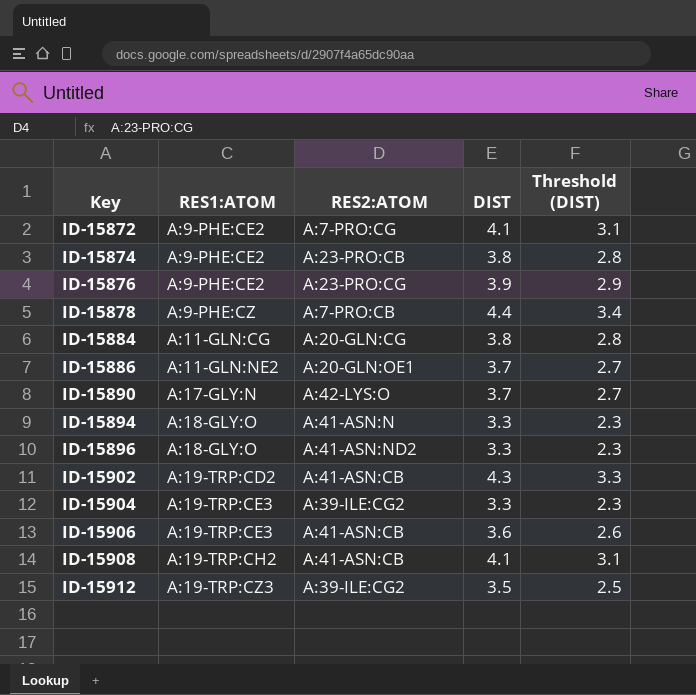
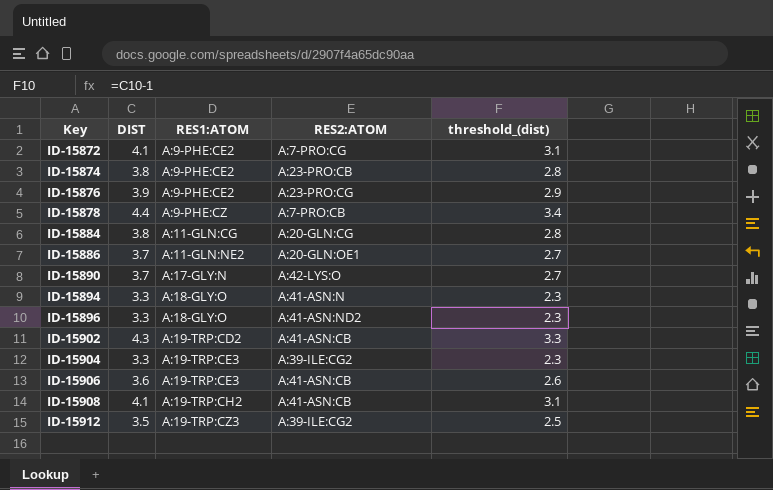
column DIST | position: 4 -> 2
column name: Threshold (DIST) -> threshold_(dist)

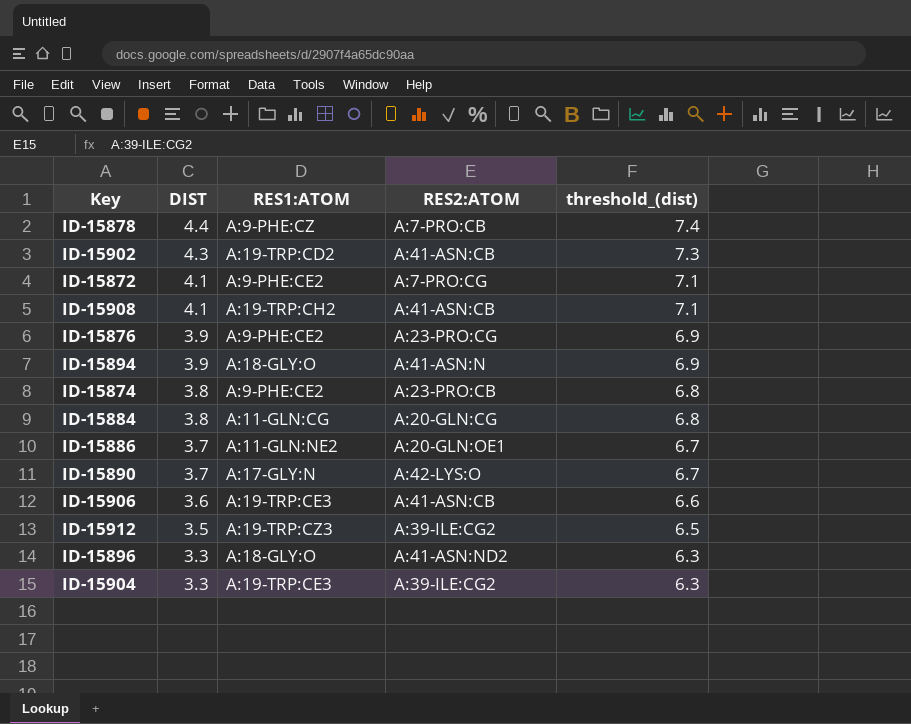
row order: Key ascending -> DIST descending
column threshold_(dist) | formula: [DIST] - 1 -> [DIST] + 3
ID-15894 | DIST: 3.3 -> 3.9

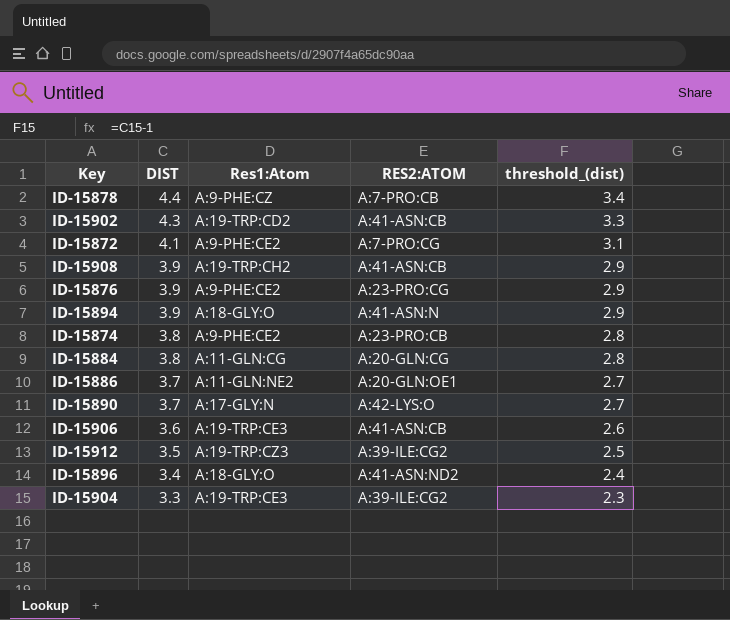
column name: RES1:ATOM -> Res1:Atom
column threshold_(dist) | formula: [DIST] + 3 -> [DIST] - 1
ID-15908 | DIST: 4.1 -> 3.9
ID-15896 | DIST: 3.3 -> 3.4

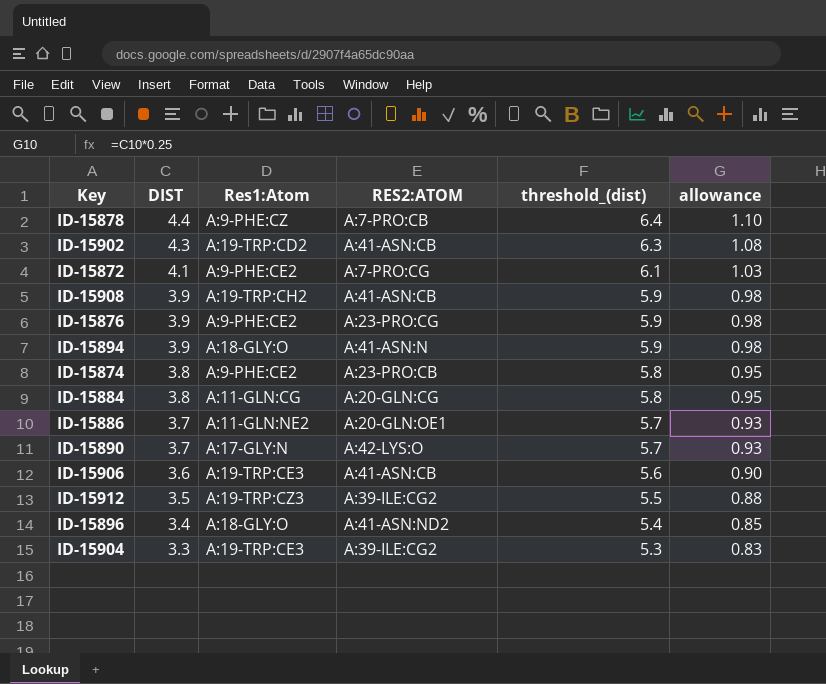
column threshold_(dist) | formula: [DIST] - 1 -> [DIST] + 2
column allowance | formula: none -> [DIST] * 0.25

